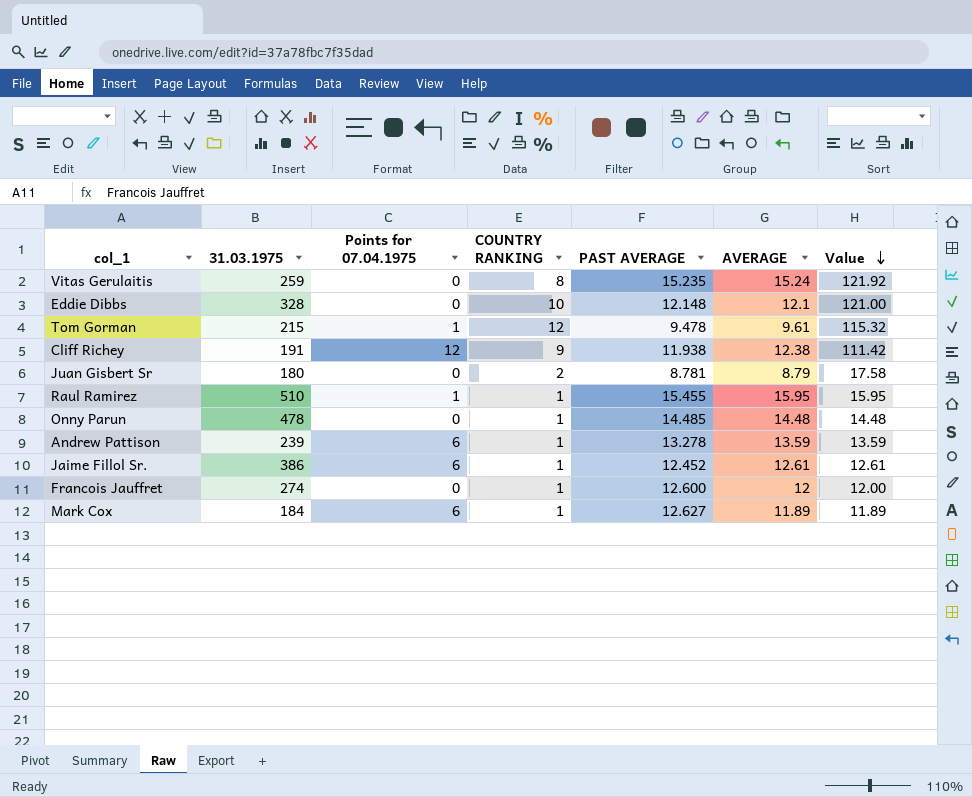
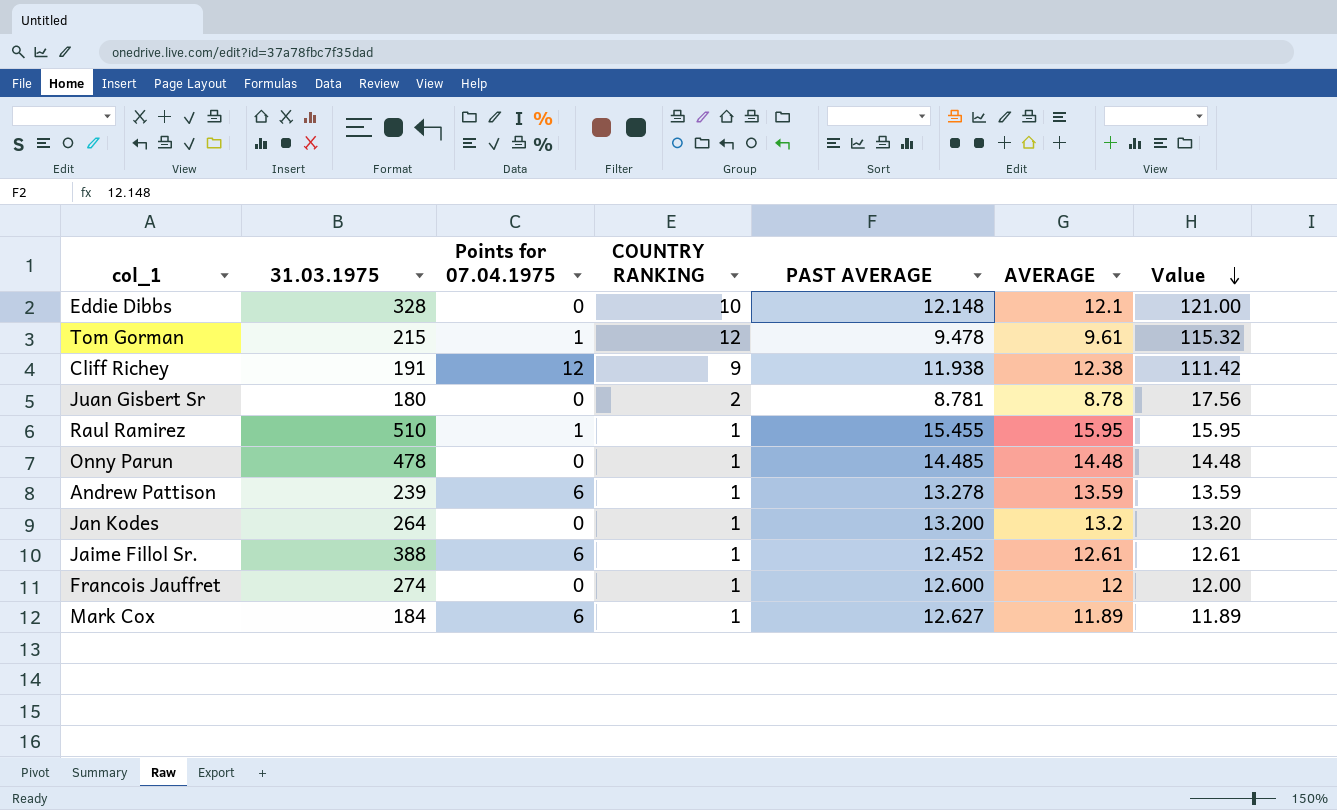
row Vitas Gerulaitis: 259 | 0 | 8 | 15.235 | 15.24 | 121.92 -> none
Juan Gisbert Sr | AVERAGE: 8.79 -> 8.78
Juan Gisbert Sr | Value: 17.58 -> 17.56
row Jan Kodes: none -> 264 | 0 | 1 | 13.200 | 13.2 | 13.20
Jaime Fillol Sr. | 31.03.1975: 386 -> 388

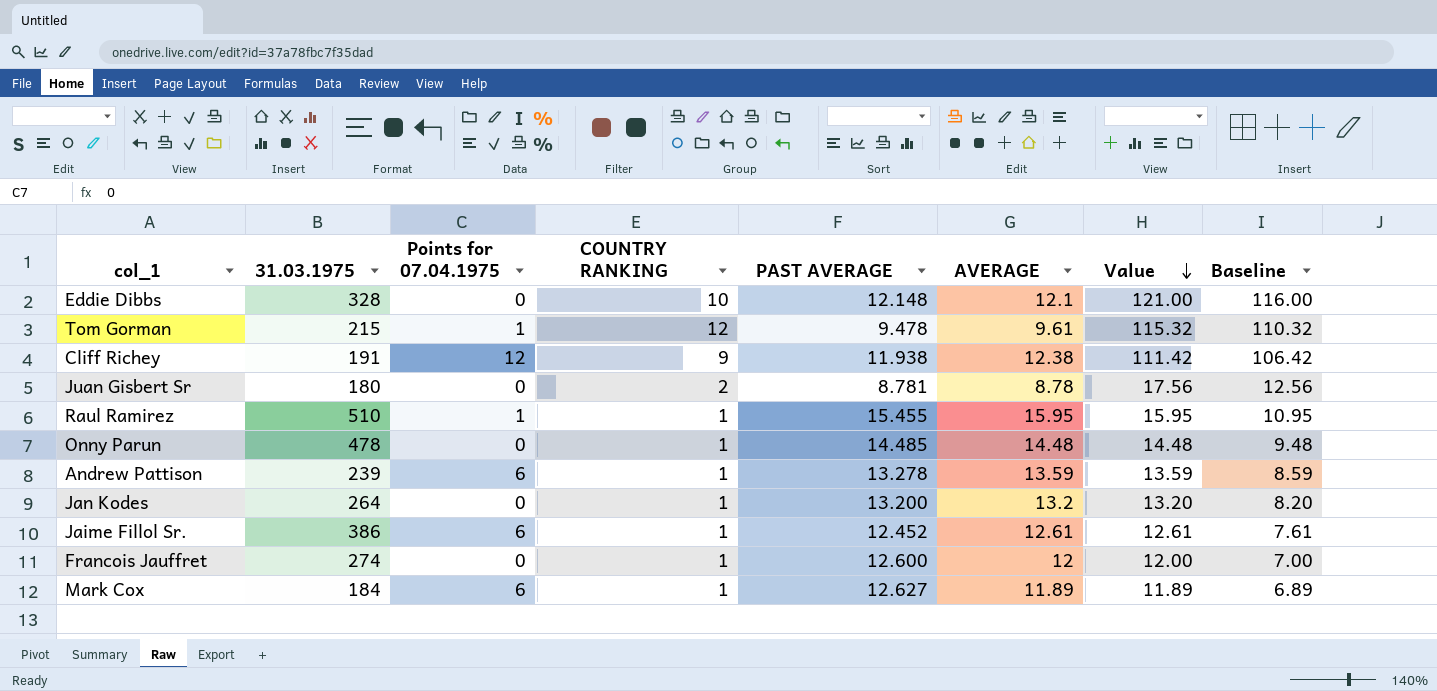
column Baseline | formula: none -> [Value] - 5
Jaime Fillol Sr. | 31.03.1975: 388 -> 386

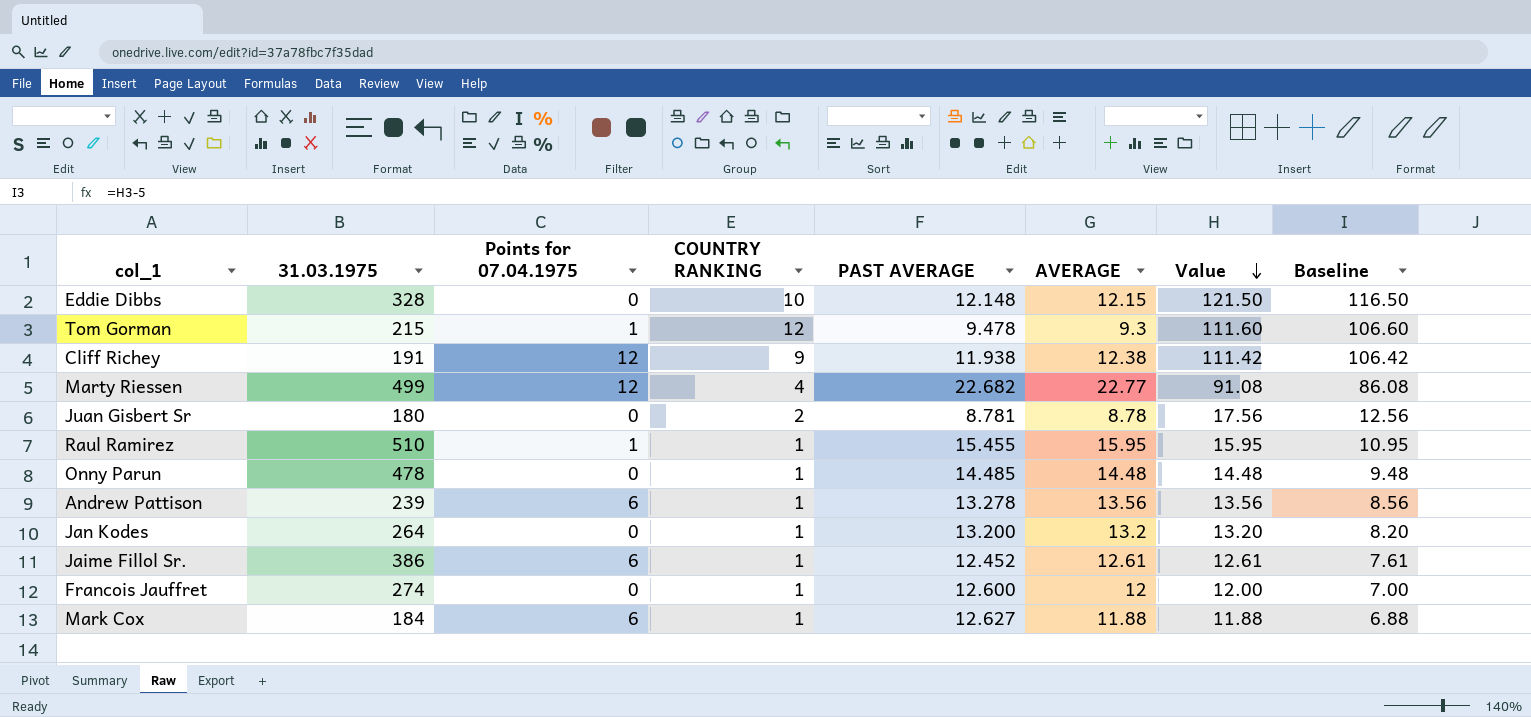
Eddie Dibbs | AVERAGE: 12.1 -> 12.15
Eddie Dibbs | Value: 121.00 -> 121.50
Eddie Dibbs | Baseline: 116.00 -> 116.50
Tom Gorman | AVERAGE: 9.61 -> 9.3
Tom Gorman | Value: 115.32 -> 111.60
Tom Gorman | Baseline: 110.32 -> 106.60
row Marty Riessen: none -> 499 | 12 | 4 | 22.682 | 22.77 | 91.08 | 86.08
Andrew Pattison | AVERAGE: 13.59 -> 13.56
Andrew Pattison | Value: 13.59 -> 13.56
Andrew Pattison | Baseline: 8.59 -> 8.56
Mark Cox | AVERAGE: 11.89 -> 11.88
Mark Cox | Value: 11.89 -> 11.88
Mark Cox | Baseline: 6.89 -> 6.88

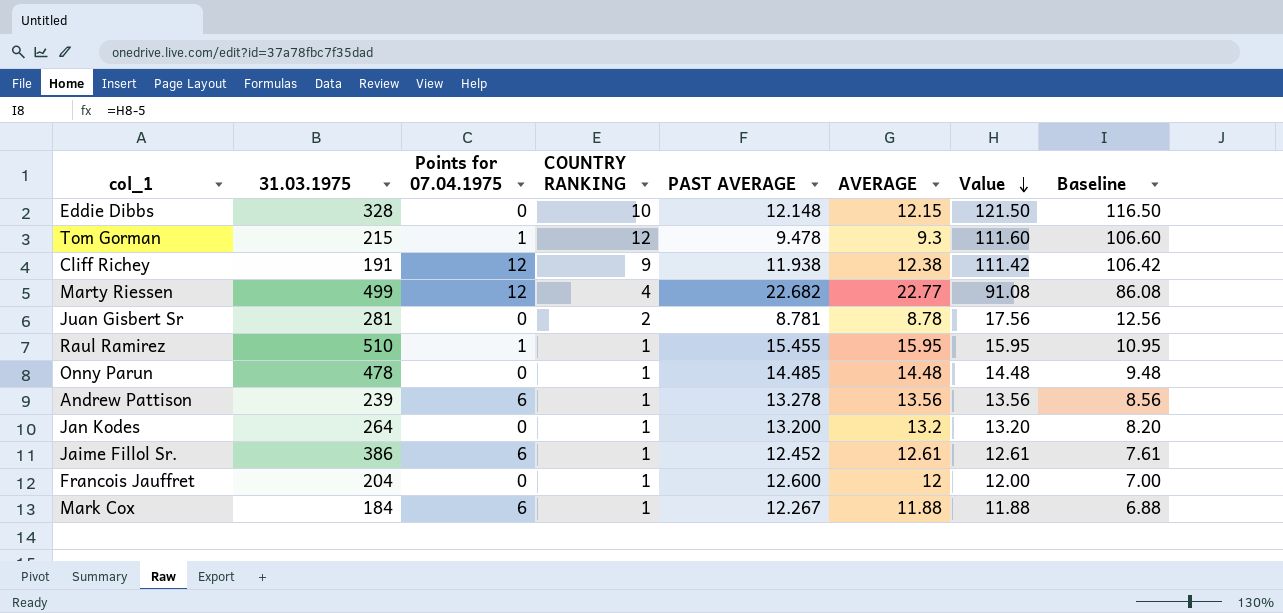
Juan Gisbert Sr | 31.03.1975: 180 -> 281
Francois Jauffret | 31.03.1975: 274 -> 204
Mark Cox | PAST AVERAGE: 12.627 -> 12.267

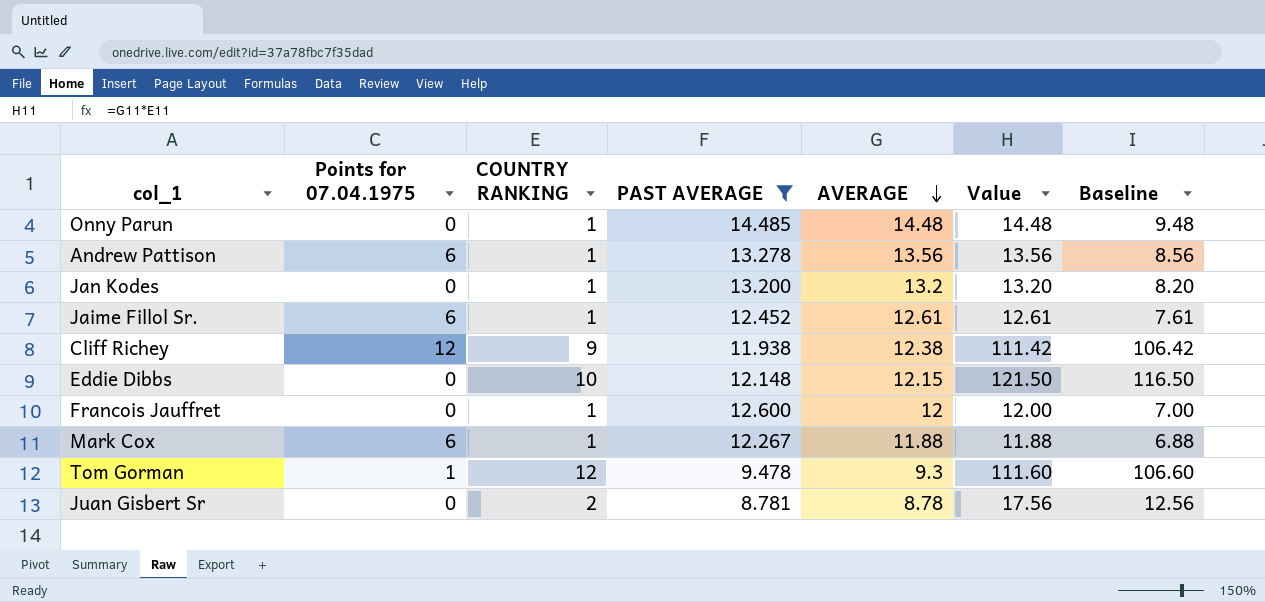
filter: none -> PAST AVERAGE <= 14.485
row order: Value descending -> AVERAGE descending
column 31.03.1975 | position: 2 -> none

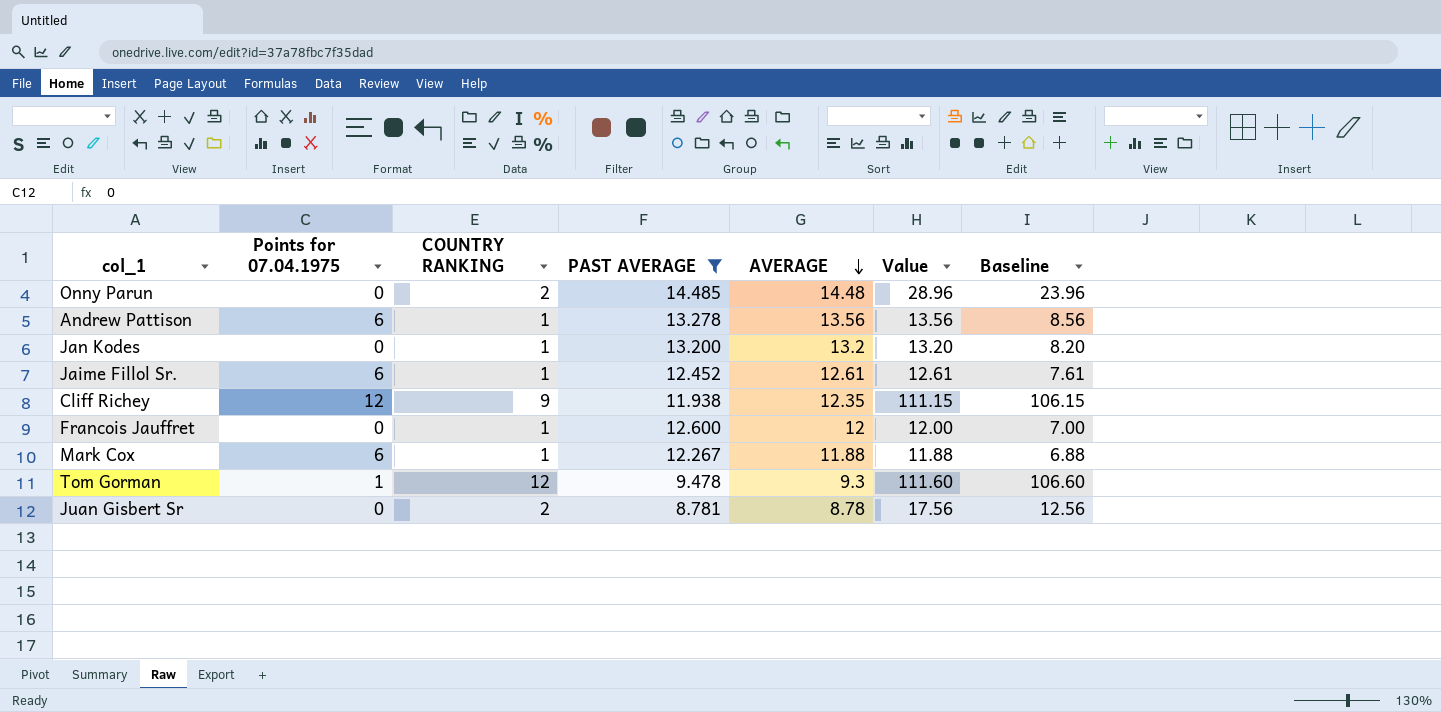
row Eddie Dibbs: 0 | 10 | 12.148 | 12.15 | 121.50 | 116.50 -> none
Onny Parun | COUNTRY RANKING: 1 -> 2
Onny Parun | Value: 14.48 -> 28.96
Onny Parun | Baseline: 9.48 -> 23.96
Cliff Richey | AVERAGE: 12.38 -> 12.35
Cliff Richey | Value: 111.42 -> 111.15
Cliff Richey | Baseline: 106.42 -> 106.15

